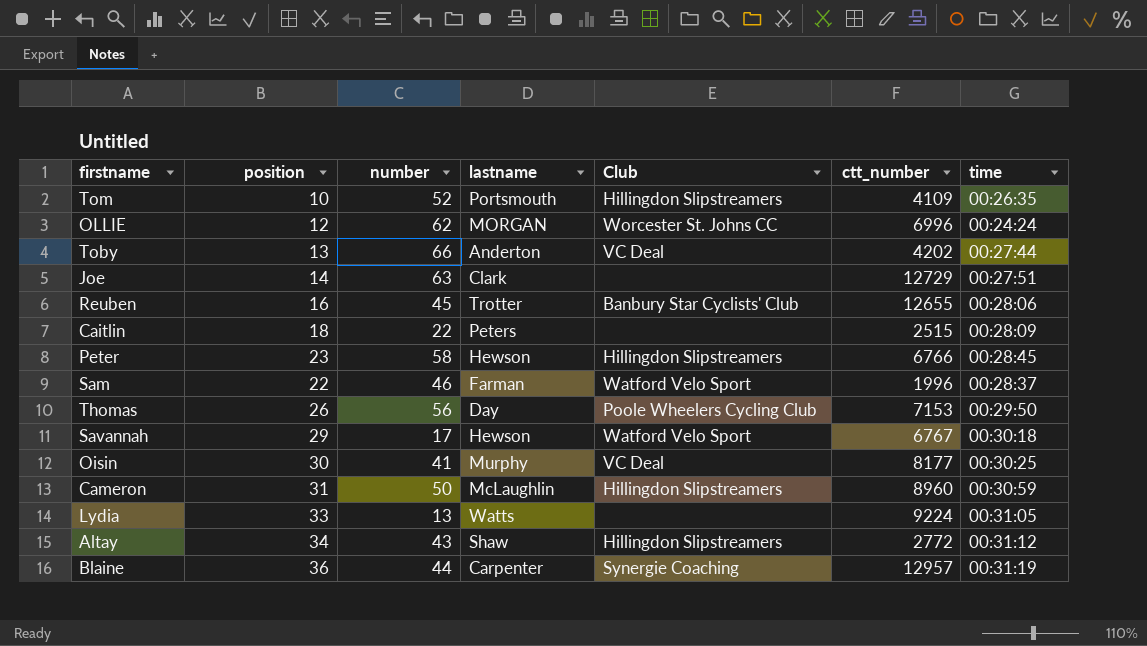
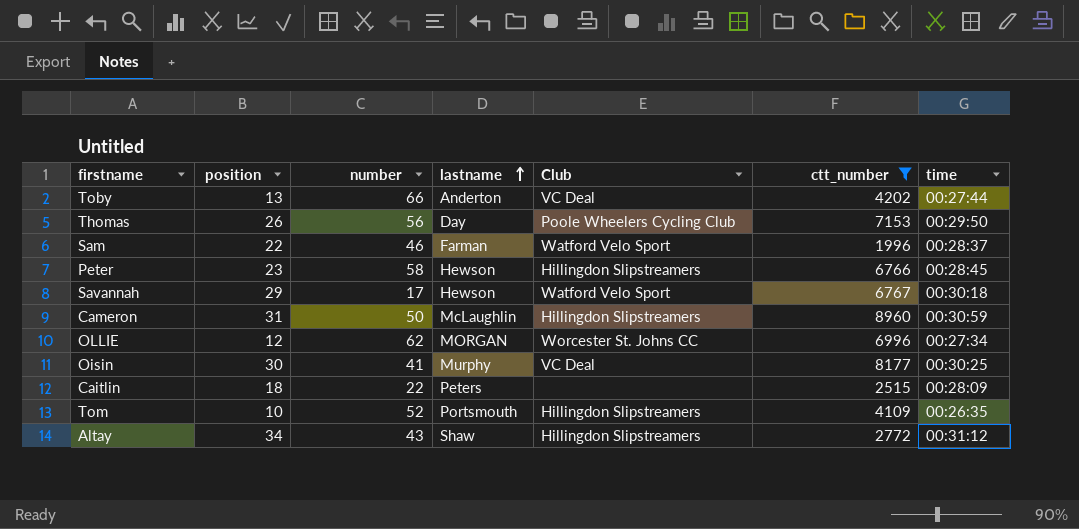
filter: none -> ctt_number <= 8960
row order: none -> lastname ascending
OLLIE | time: 00:24:24 -> 00:27:34

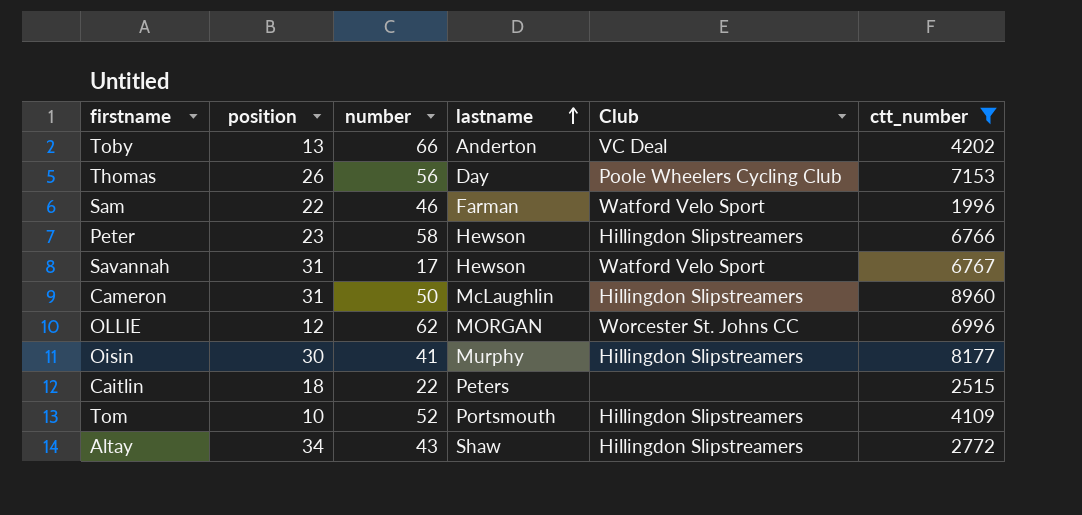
column time | position: 7 -> none
Savannah | position: 29 -> 31
Oisin | Club: VC Deal -> Hillingdon Slipstreamers

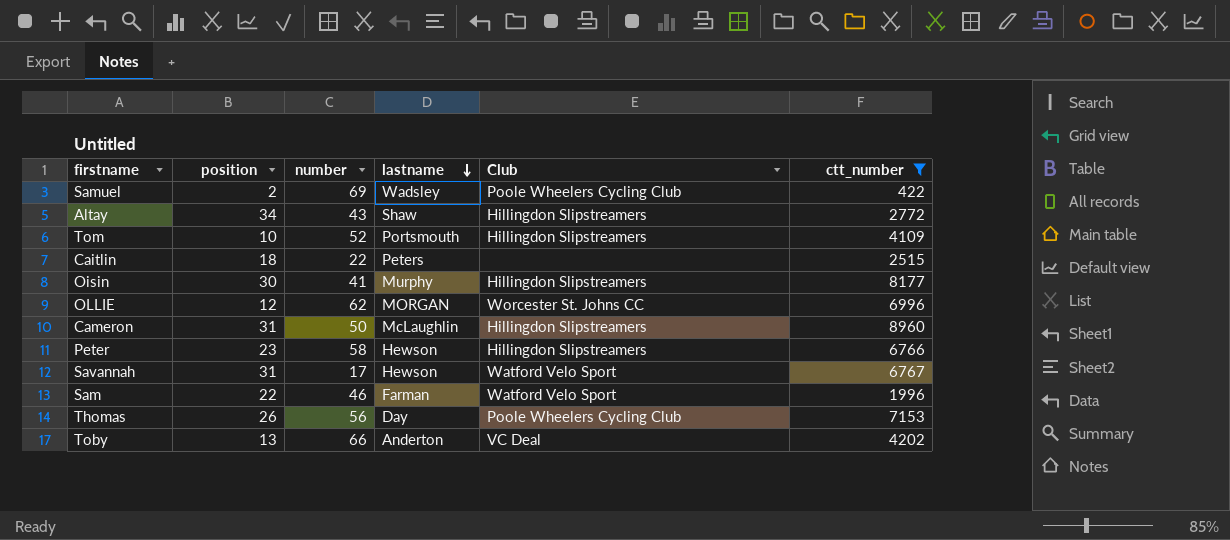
row order: lastname ascending -> lastname descending
row Samuel: none -> 2 | 69 | Wadsley | Poole Wheelers Cycling Club | 422

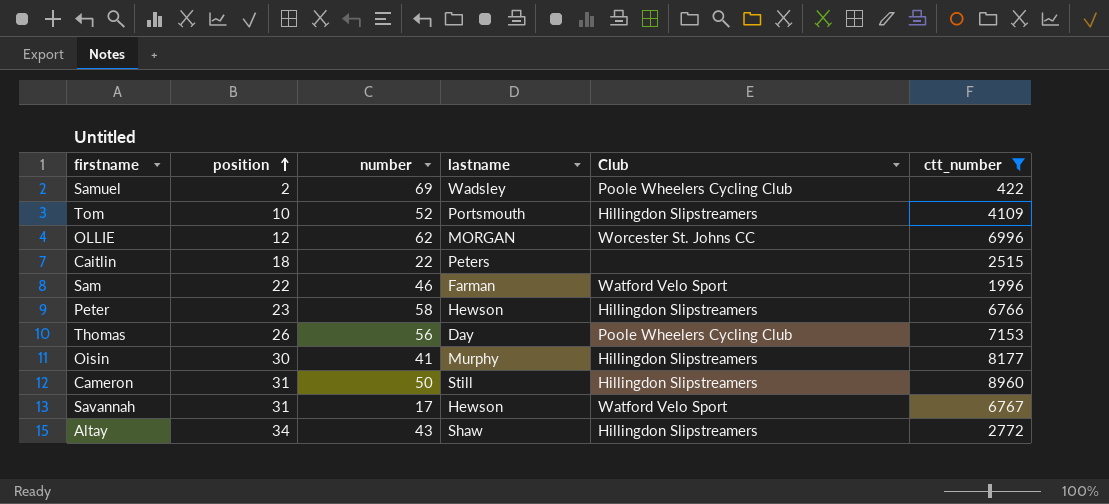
row order: lastname descending -> position ascending
row Toby: 13 | 66 | Anderton | VC Deal | 4202 -> none
Cameron | lastname: McLaughlin -> Still

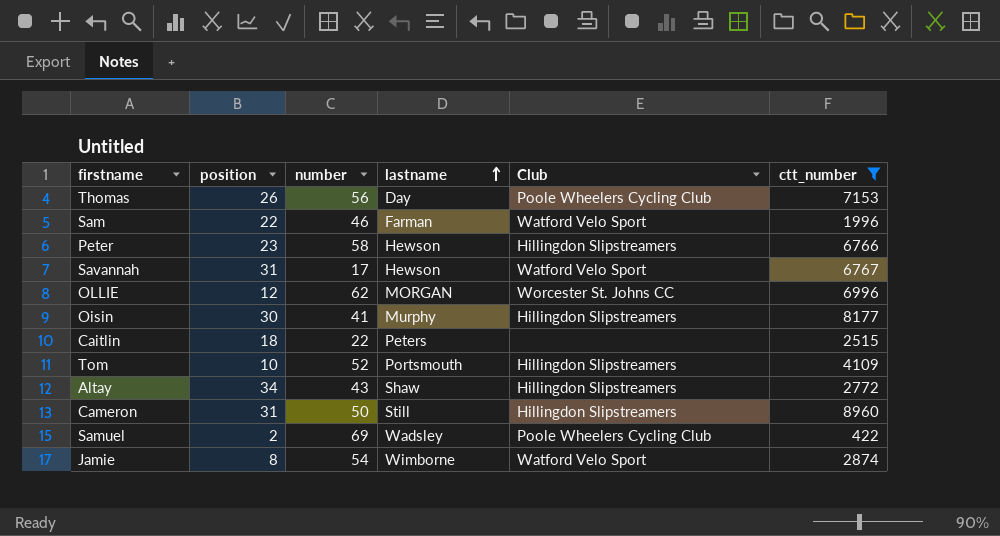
row order: position ascending -> lastname ascending
row Jamie: none -> 8 | 54 | Wimborne | Watford Velo Sport | 2874

